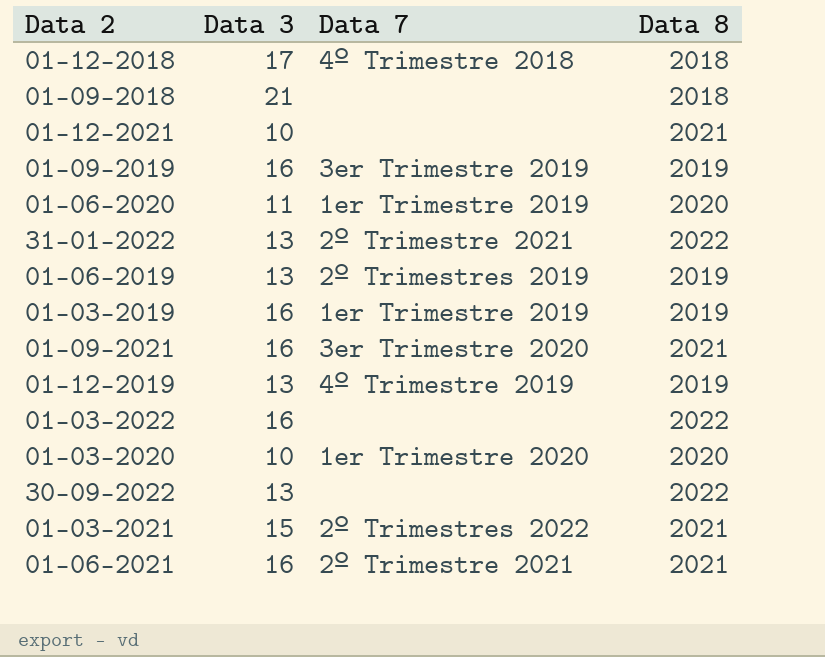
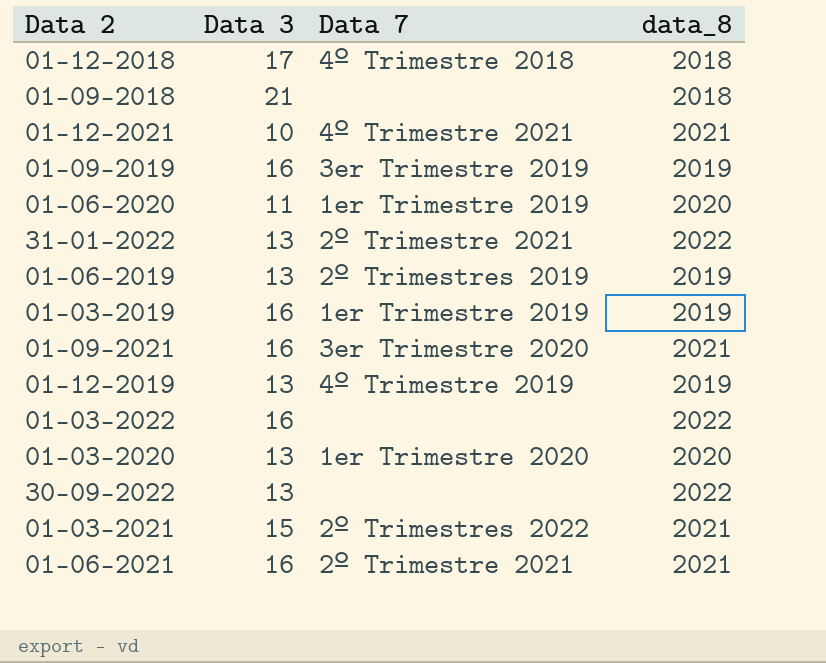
column name: Data 8 -> data_8
01-12-2021 | Data 7: none -> 4º Trimestre 2021
01-03-2020 | Data 3: 10 -> 13

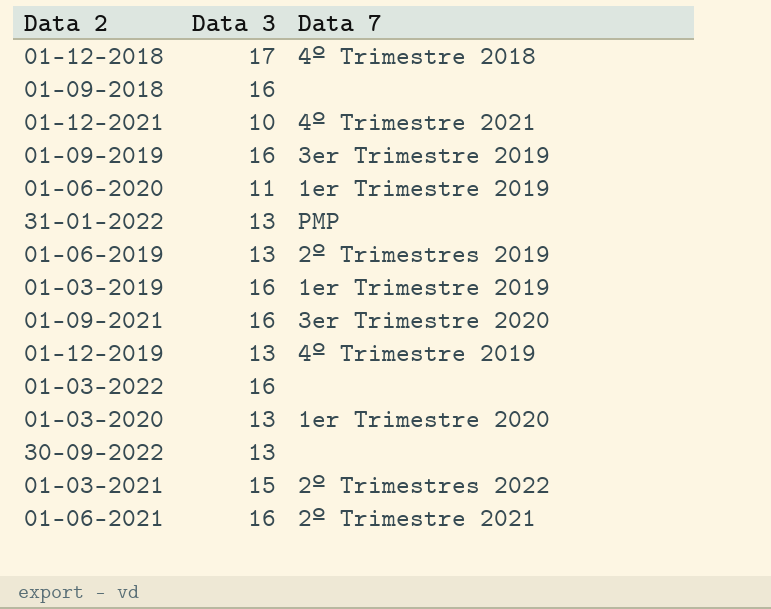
column data_8 | position: 4 -> none
01-09-2018 | Data 3: 21 -> 16
31-01-2022 | Data 7: 2º Trimestre 2021 -> PMP

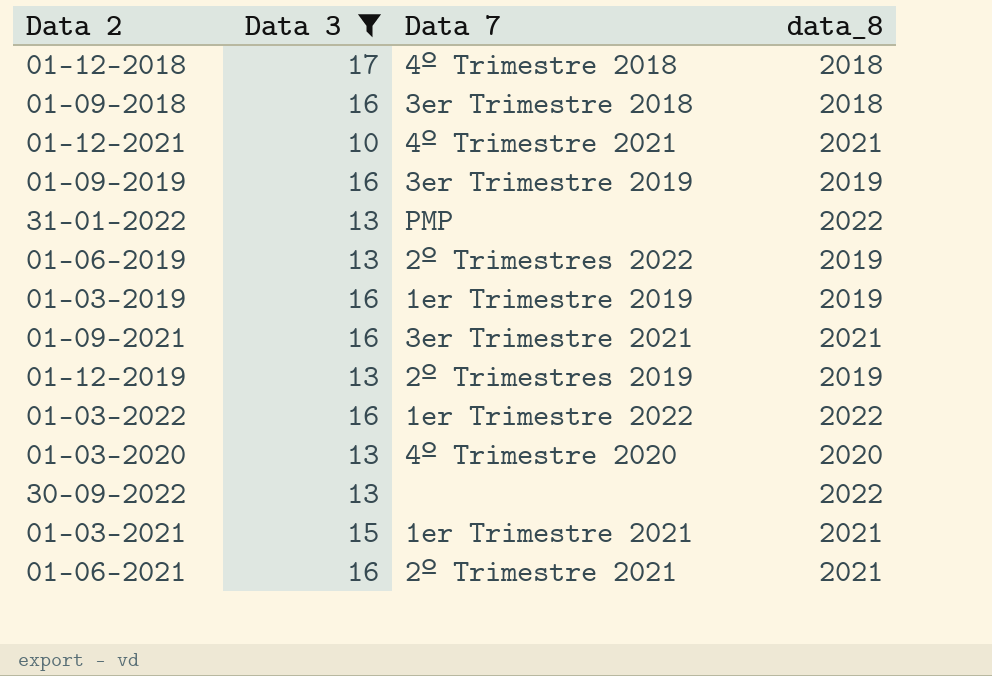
filter: none -> Data 3 != 11
column data_8 | position: none -> 4
01-09-2018 | Data 7: none -> 3er Trimestre 2018
01-06-2019 | Data 7: 2º Trimestres 2019 -> 2º Trimestres 2022
01-09-2021 | Data 7: 3er Trimestre 2020 -> 3er Trimestre 2021
01-12-2019 | Data 7: 4º Trimestre 2019 -> 2º Trimestres 2019
01-03-2022 | Data 7: none -> 1er Trimestre 2022
01-03-2020 | Data 7: 1er Trimestre 2020 -> 4º Trimestre 2020
01-03-2021 | Data 7: 2º Trimestres 2022 -> 1er Trimestre 2021

